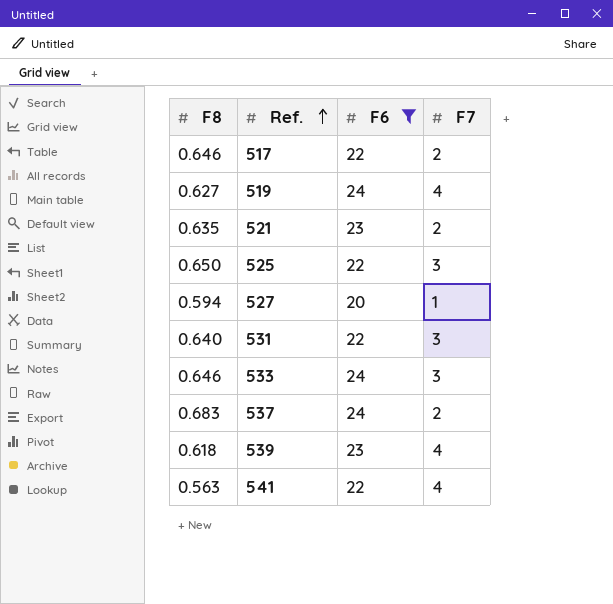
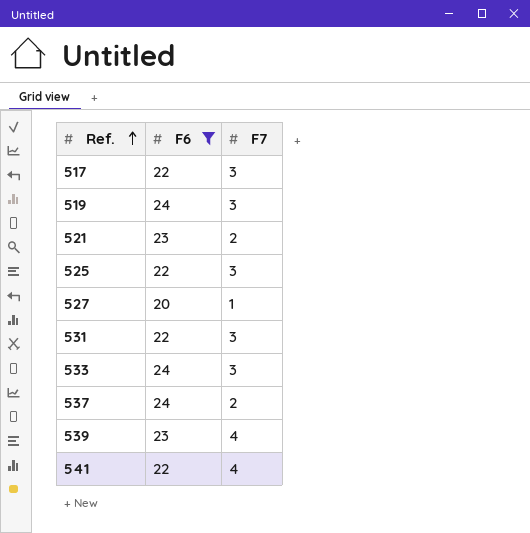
column F8 | position: 1 -> none
517 | F7: 2 -> 3
519 | F7: 4 -> 3

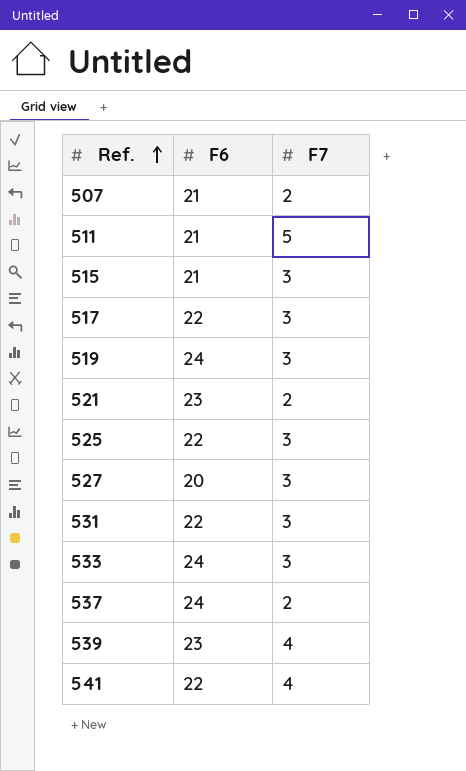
filter: F6 != 21 -> none
527 | F7: 1 -> 3

